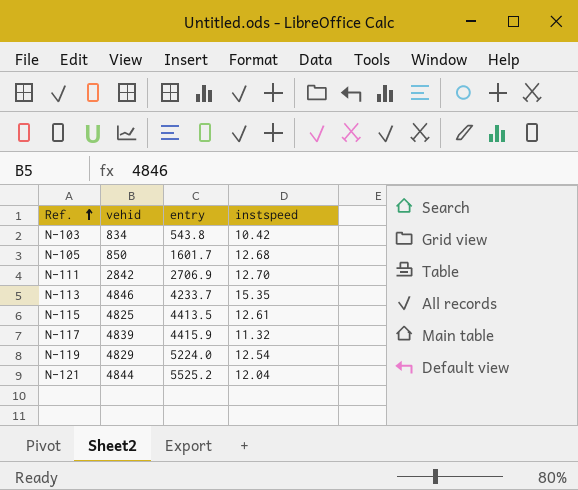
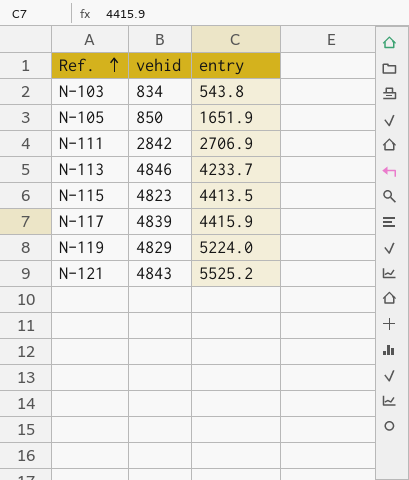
column instspeed | position: 4 -> none
N-105 | entry: 1601.7 -> 1651.9
N-115 | vehid: 4825 -> 4823
N-121 | vehid: 4844 -> 4843

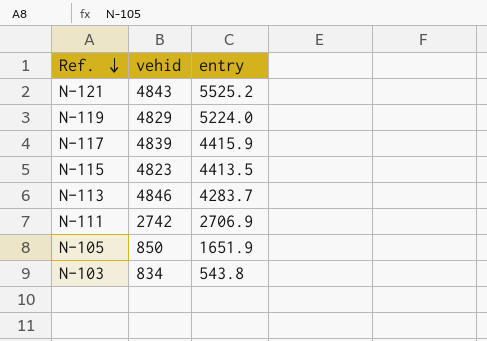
row order: Ref. ascending -> Ref. descending
N-113 | entry: 4233.7 -> 4283.7
N-111 | vehid: 2842 -> 2742

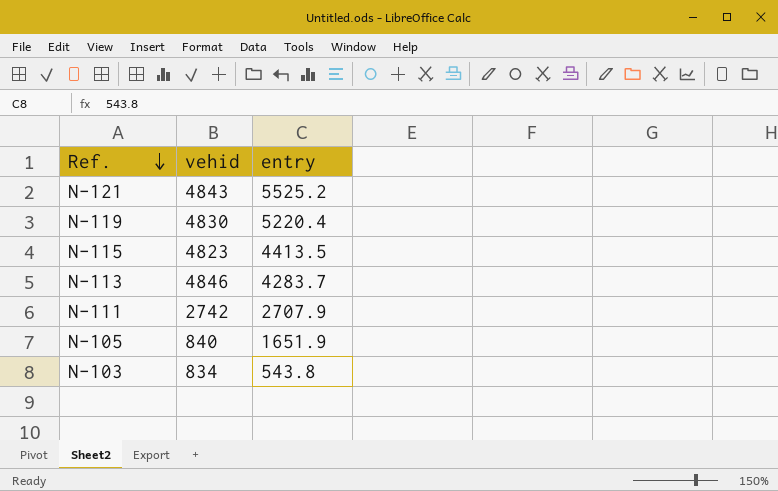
row N-117: 4839 | 4415.9 -> none
N-119 | vehid: 4829 -> 4830
N-119 | entry: 5224.0 -> 5220.4
N-111 | entry: 2706.9 -> 2707.9
N-105 | vehid: 850 -> 840

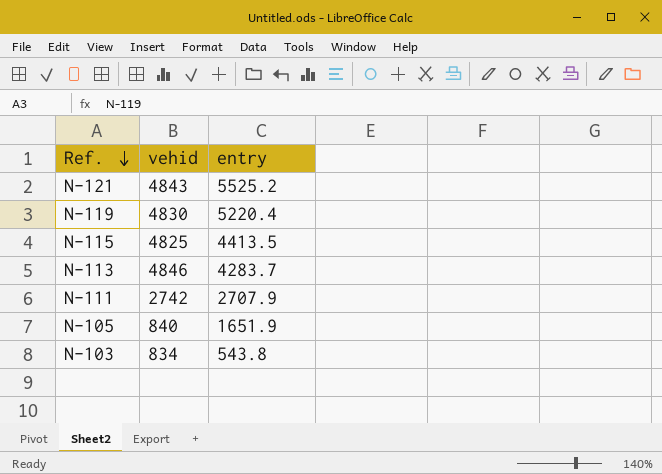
N-115 | vehid: 4823 -> 4825

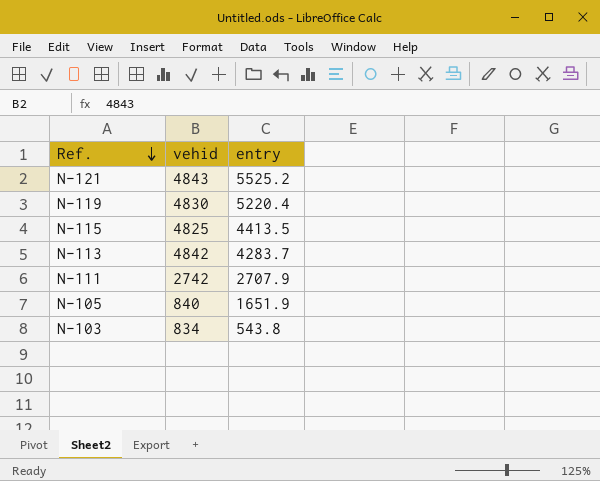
N-113 | vehid: 4846 -> 4842

